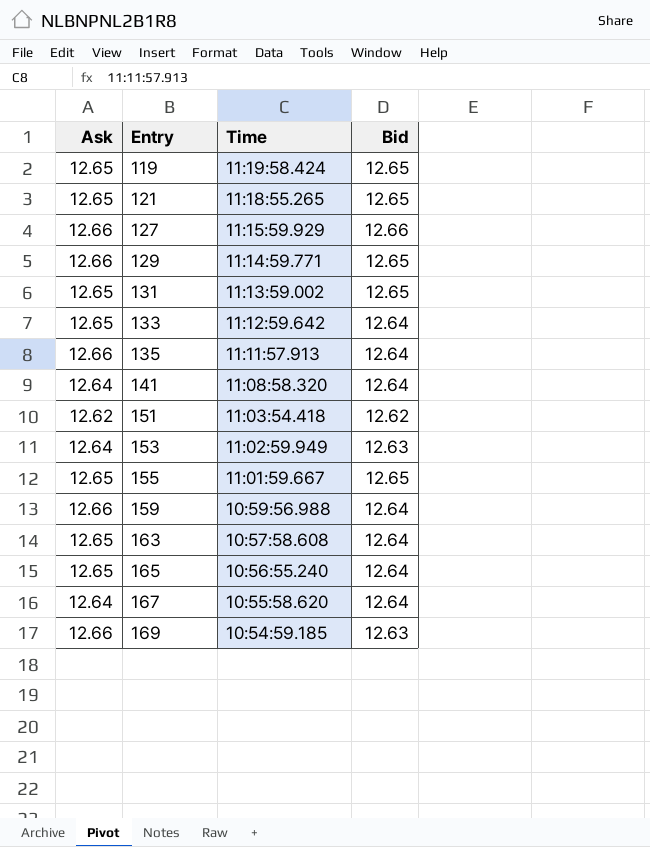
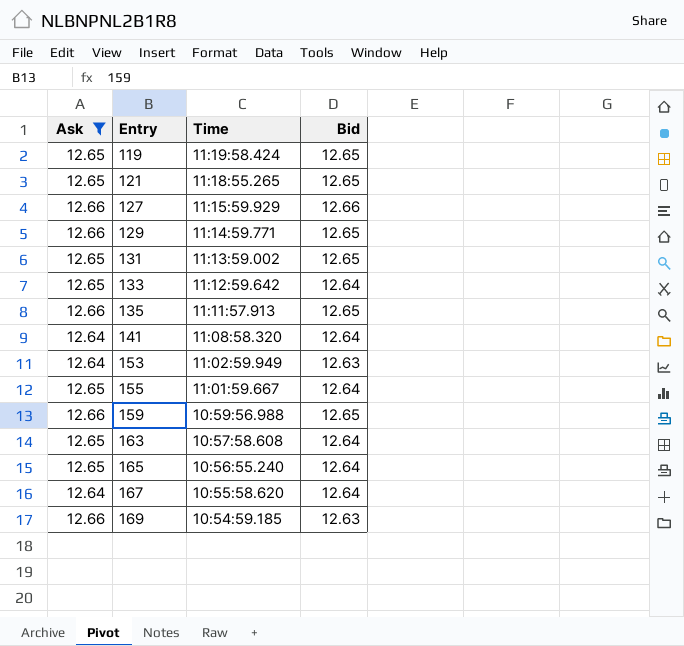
filter: none -> Ask != 12.62
135 | Bid: 12.64 -> 12.65
155 | Bid: 12.65 -> 12.64
159 | Bid: 12.64 -> 12.65

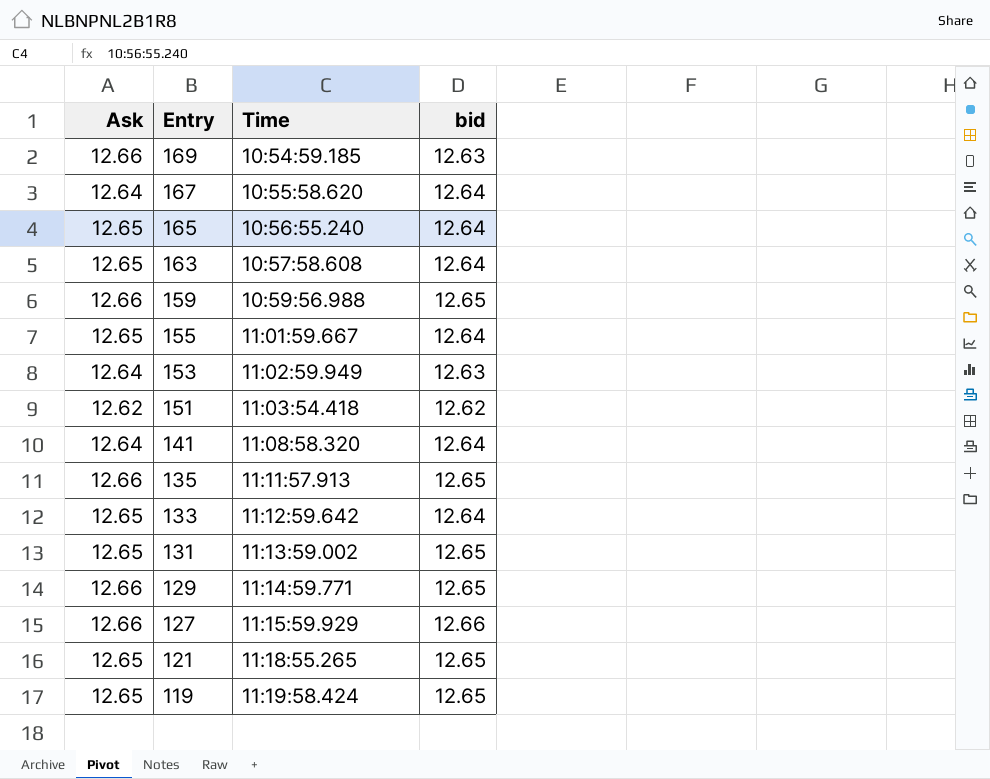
filter: Ask != 12.62 -> none
row order: Entry ascending -> Entry descending
column name: Bid -> bid

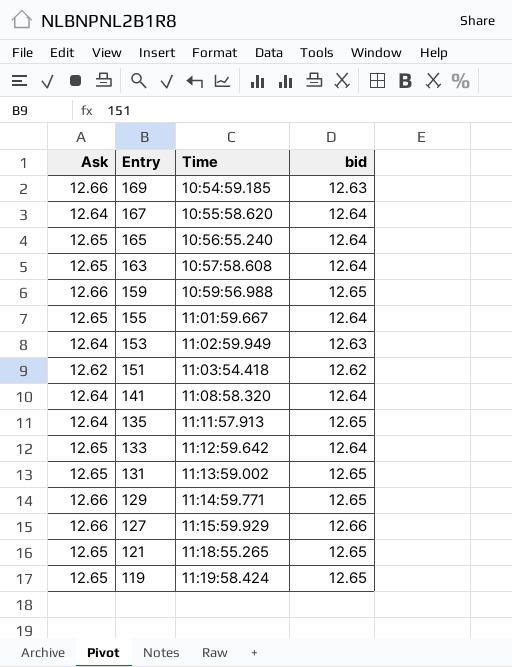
135 | Ask: 12.66 -> 12.64

